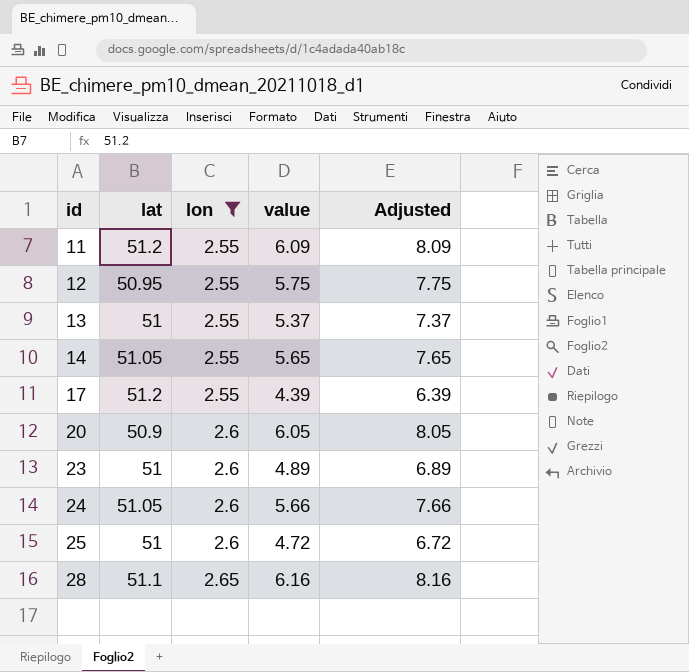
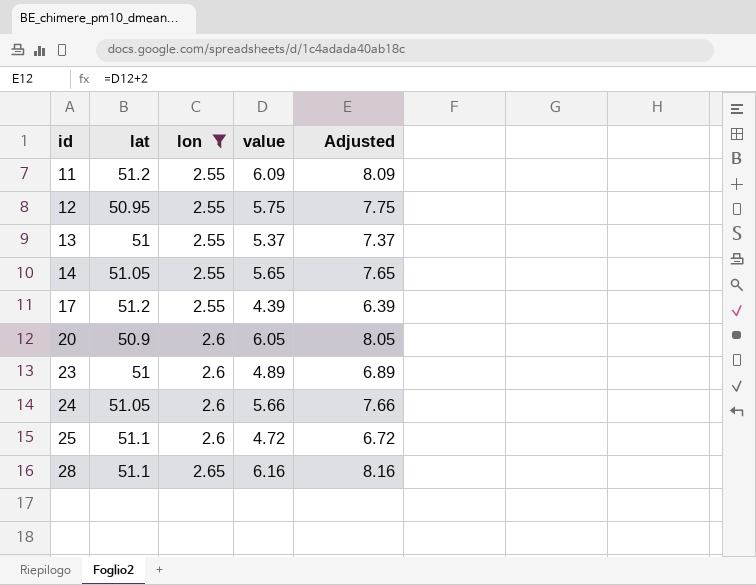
25 | lat: 51 -> 51.1

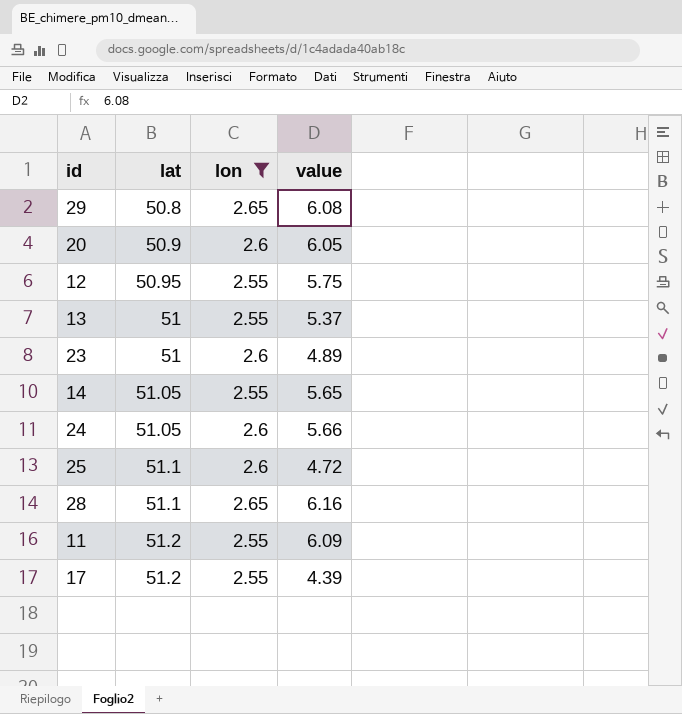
row order: id ascending -> lat ascending
column Adjusted | formula: [value] + 2 -> none
row 29: none -> 50.8 | 2.65 | 6.08

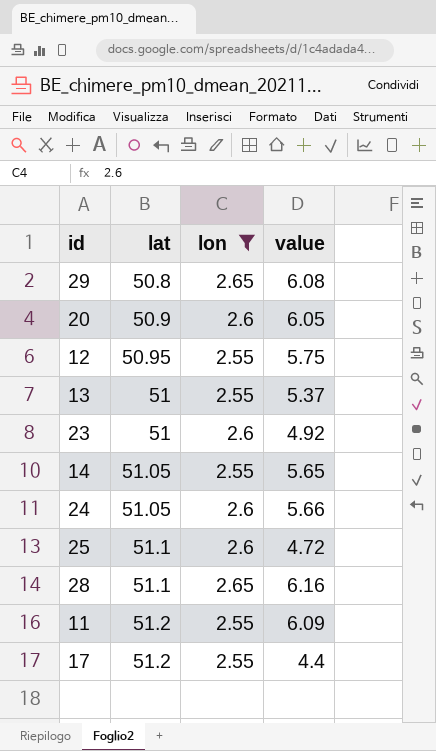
23 | value: 4.89 -> 4.92
17 | value: 4.39 -> 4.4

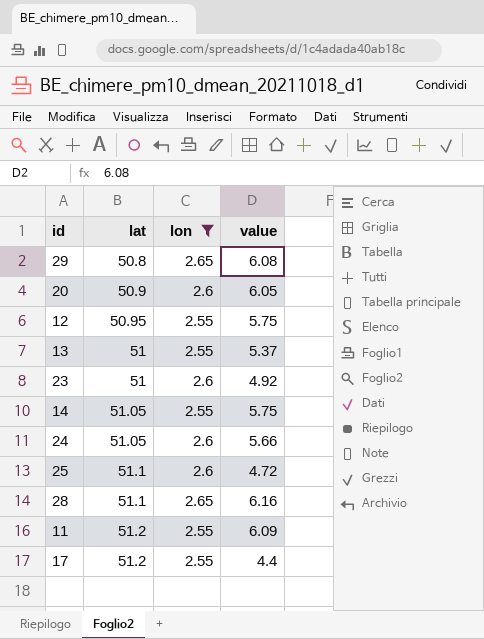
14 | value: 5.65 -> 5.75

